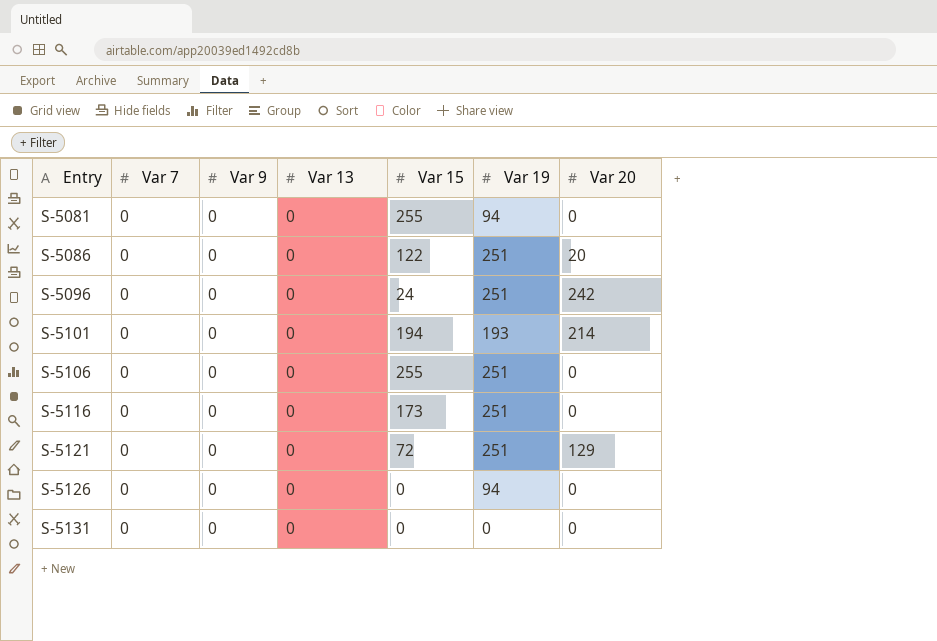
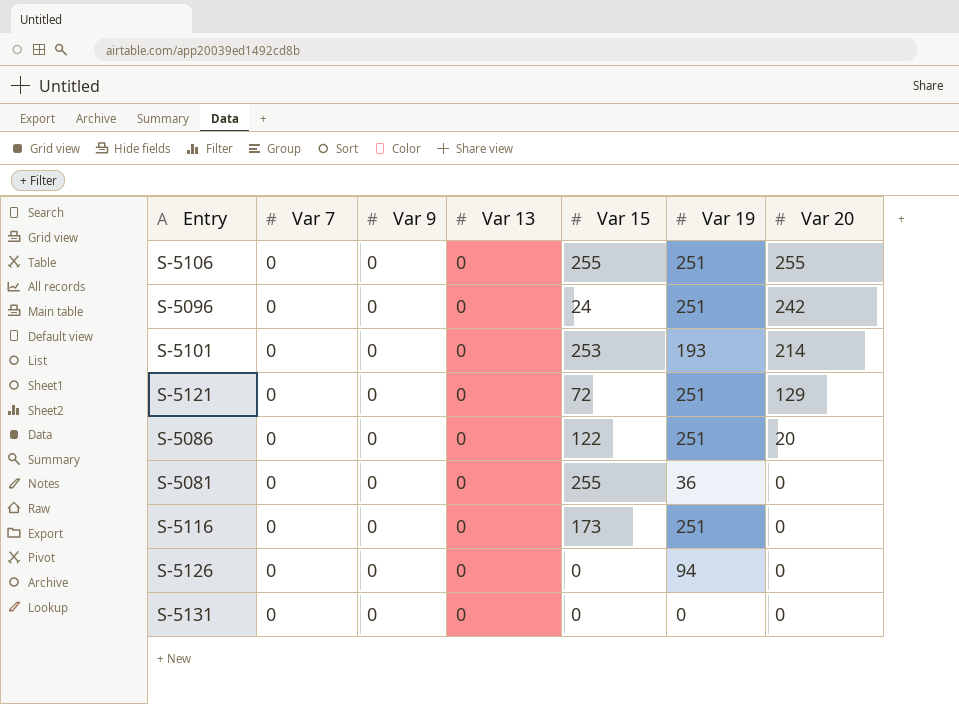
row order: Entry ascending -> Var 20 descending
S-5106 | Var 20: 0 -> 255
S-5101 | Var 15: 194 -> 253
S-5081 | Var 19: 94 -> 36

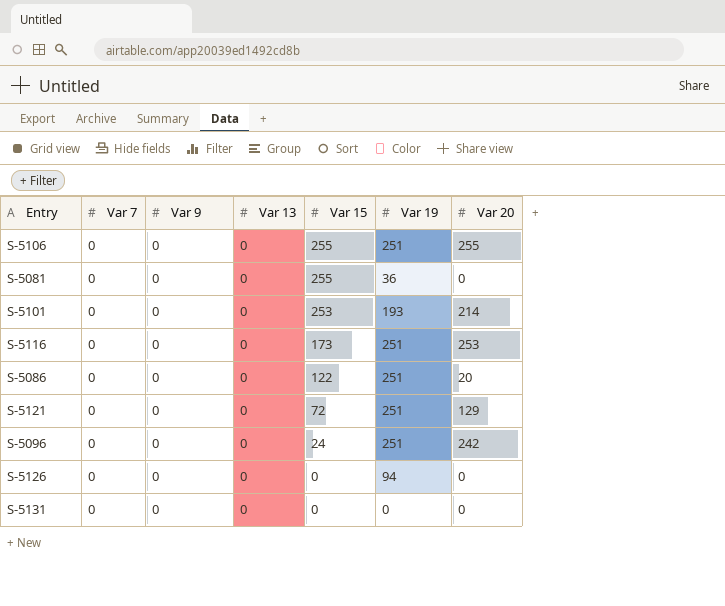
row order: Var 20 descending -> Var 15 descending
S-5116 | Var 20: 0 -> 253

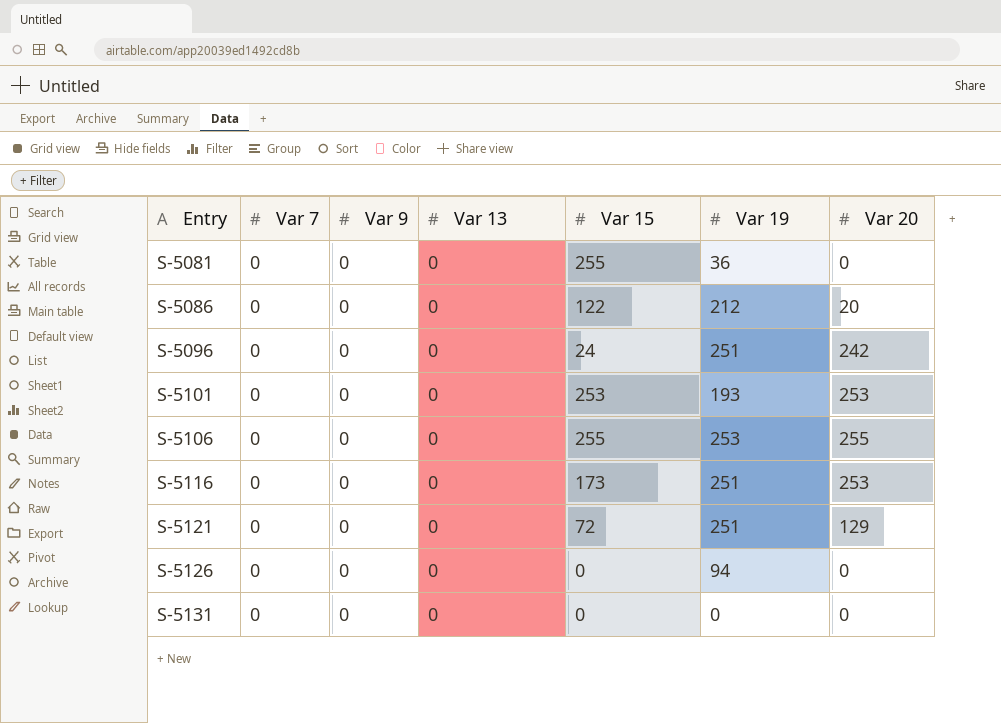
row order: Var 15 descending -> Entry ascending
S-5086 | Var 19: 251 -> 212
S-5101 | Var 20: 214 -> 253
S-5106 | Var 19: 251 -> 253

